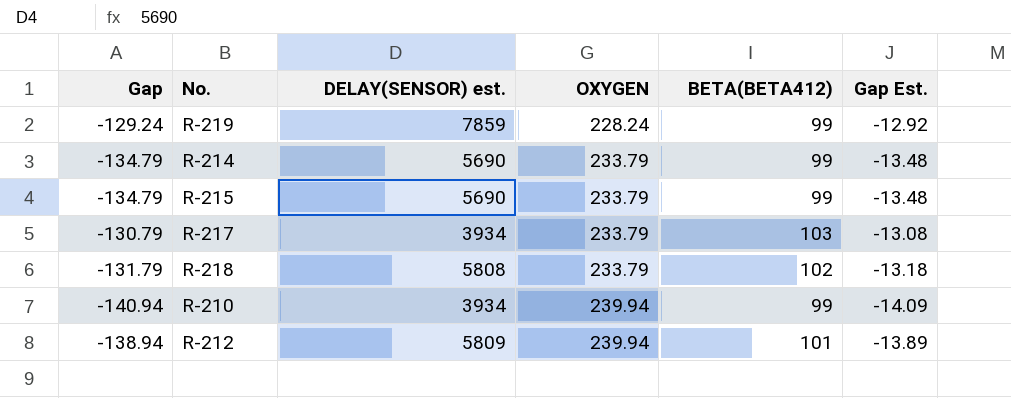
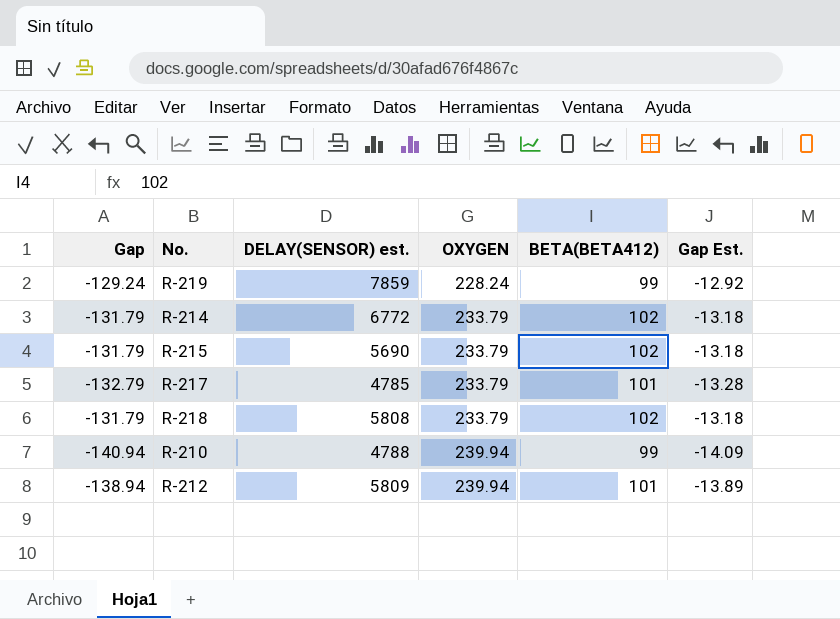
R-214 | Gap: -134.79 -> -131.79
R-214 | DELAY(SENSOR) est.: 5690 -> 6772
R-214 | BETA(BETA412): 99 -> 102
R-214 | Gap Est.: -13.48 -> -13.18
R-215 | Gap: -134.79 -> -131.79
R-215 | BETA(BETA412): 99 -> 102
R-215 | Gap Est.: -13.48 -> -13.18
R-217 | Gap: -130.79 -> -132.79
R-217 | DELAY(SENSOR) est.: 3934 -> 4785
R-217 | BETA(BETA412): 103 -> 101
R-217 | Gap Est.: -13.08 -> -13.28
R-210 | DELAY(SENSOR) est.: 3934 -> 4788

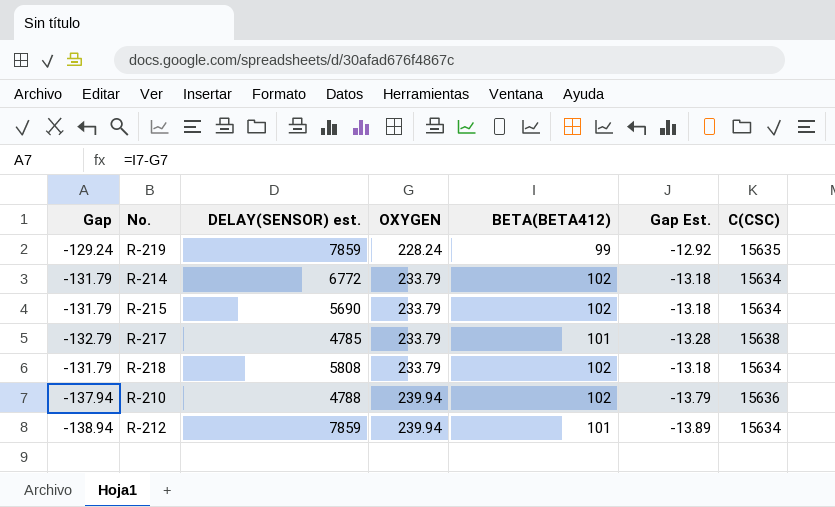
column C(CSC) | position: none -> 7
R-210 | Gap: -140.94 -> -137.94
R-210 | BETA(BETA412): 99 -> 102
R-210 | Gap Est.: -14.09 -> -13.79
R-212 | DELAY(SENSOR) est.: 5809 -> 7859

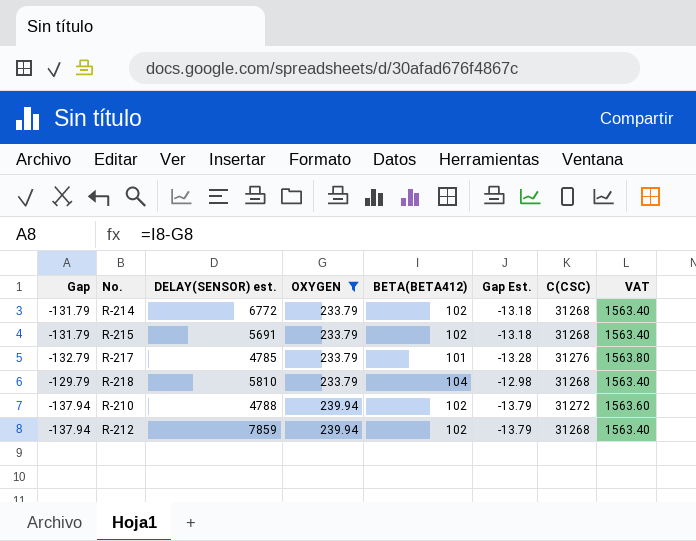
filter: none -> OXYGEN != 228.24
column VAT | formula: none -> [C(CSC)] * 0.05
R-214 | C(CSC): 15634 -> 31268
R-215 | DELAY(SENSOR) est.: 5690 -> 5691
R-215 | C(CSC): 15634 -> 31268
R-217 | C(CSC): 15638 -> 31276
R-218 | Gap: -131.79 -> -129.79
R-218 | DELAY(SENSOR) est.: 5808 -> 5810
R-218 | BETA(BETA412): 102 -> 104
R-218 | Gap Est.: -13.18 -> -12.98
R-218 | C(CSC): 15634 -> 31268
R-210 | C(CSC): 15636 -> 31272
R-212 | Gap: -138.94 -> -137.94
R-212 | BETA(BETA412): 101 -> 102
R-212 | Gap Est.: -13.89 -> -13.79
R-212 | C(CSC): 15634 -> 31268

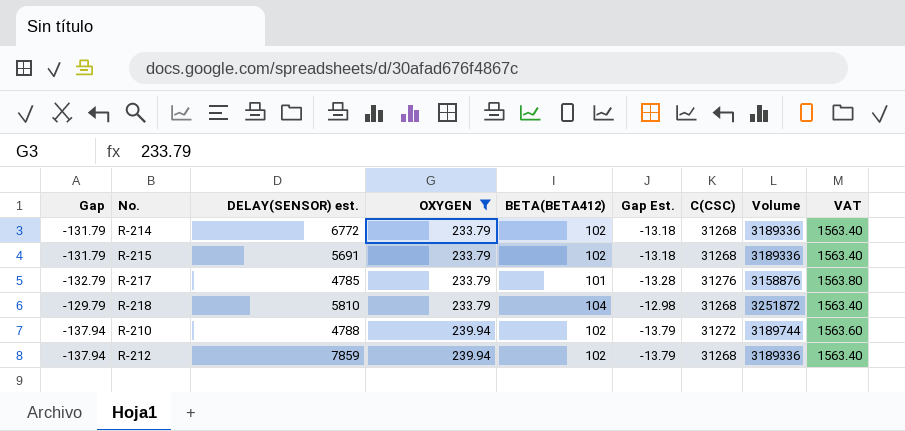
column Volume | formula: none -> [BETA(BETA412)] * [C(CSC)]

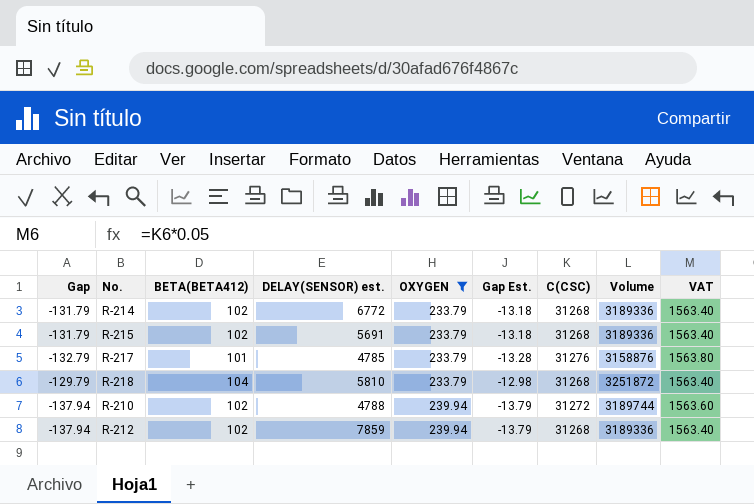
column BETA(BETA412) | position: 5 -> 3

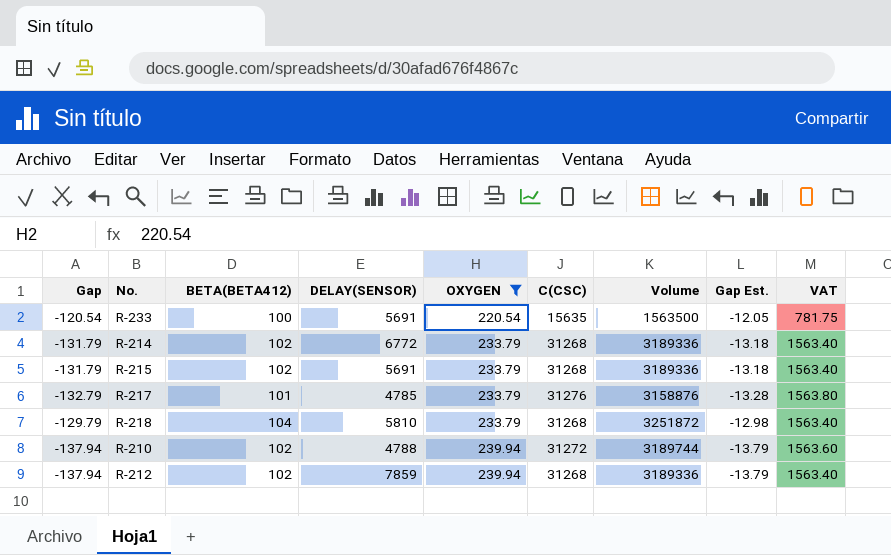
column name: DELAY(SENSOR) est. -> DELAY(SENSOR)
column Gap Est. | position: 6 -> 8
row R-233: none -> -120.54 | 100 | 5691 | 220.54 | 15635 | 1563500 | -12.05 | 781.75

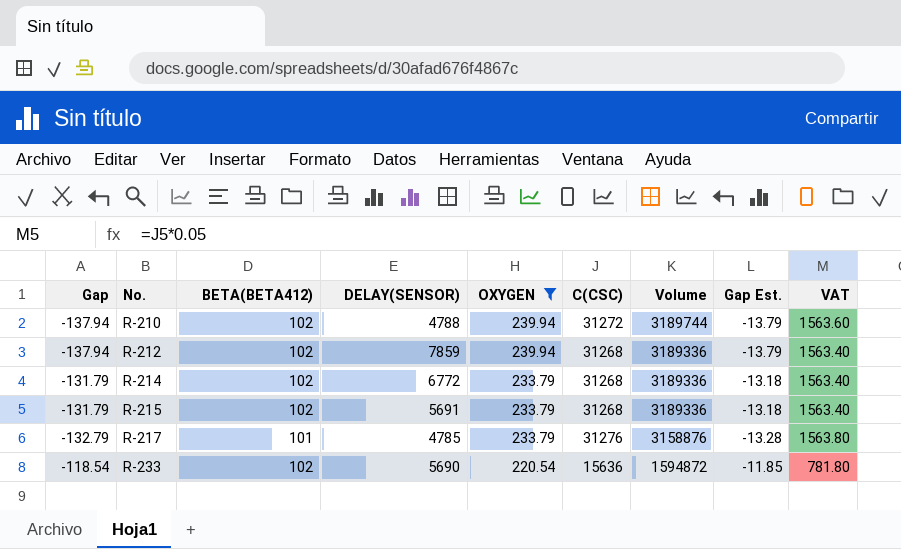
row order: OXYGEN ascending -> No. ascending
row R-218: -129.79 | 104 | 5810 | 233.79 | 31268 | 3251872 | -12.98 | 1563.40 -> none
R-233 | Gap: -120.54 -> -118.54
R-233 | BETA(BETA412): 100 -> 102
R-233 | DELAY(SENSOR): 5691 -> 5690
R-233 | C(CSC): 15635 -> 15636
R-233 | Volume: 1563500 -> 1594872
R-233 | Gap Est.: -12.05 -> -11.85
R-233 | VAT: 781.75 -> 781.80

